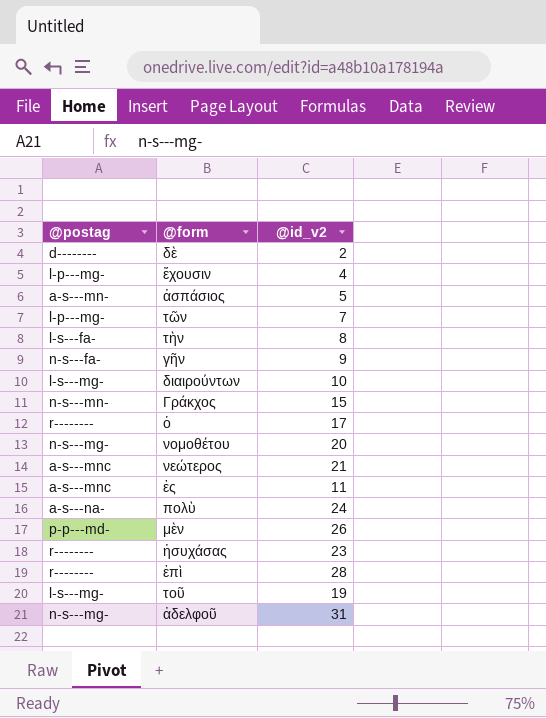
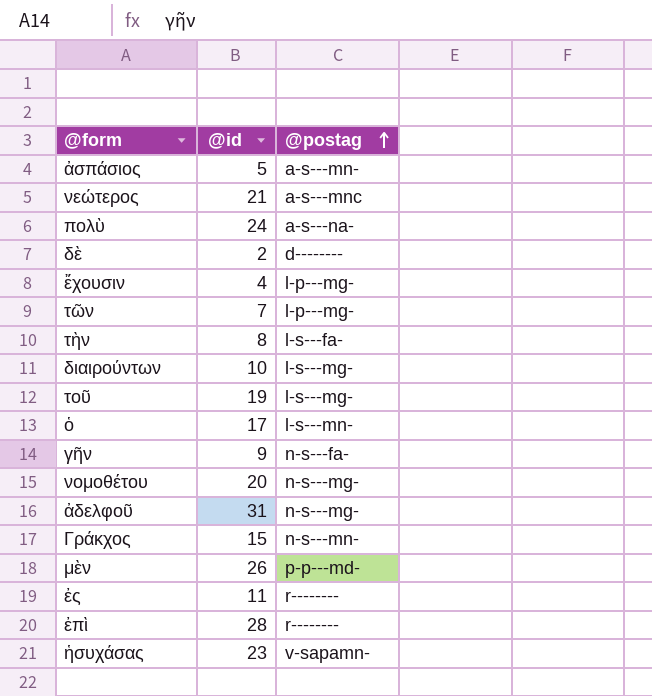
row order: none -> @postag ascending
column name: @id_v2 -> @id
column @postag | position: 1 -> 3
ὁ | @postag: r-------- -> l-s---mn-
ἐς | @postag: a-s---mnc -> r--------
ἡσυχάσας | @postag: r-------- -> v-sapamn-

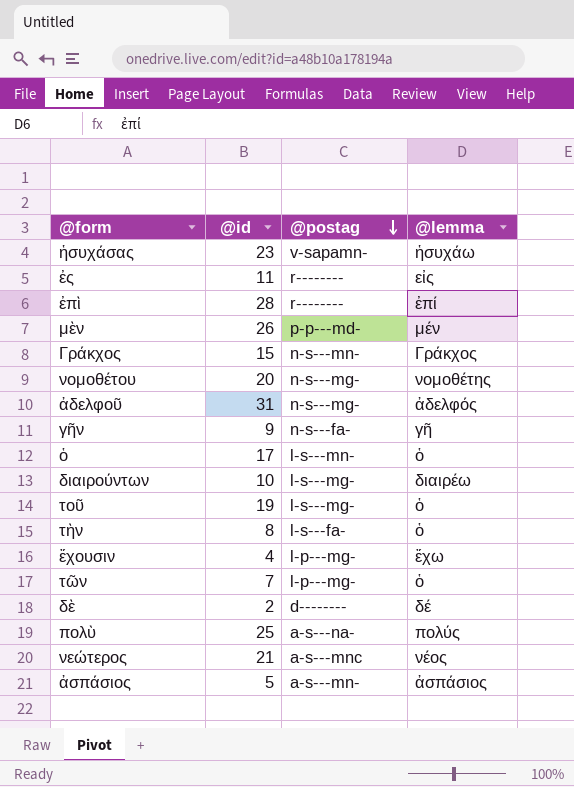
row order: @postag ascending -> @postag descending
column @lemma | position: none -> 4
πολὺ | @id: 24 -> 25

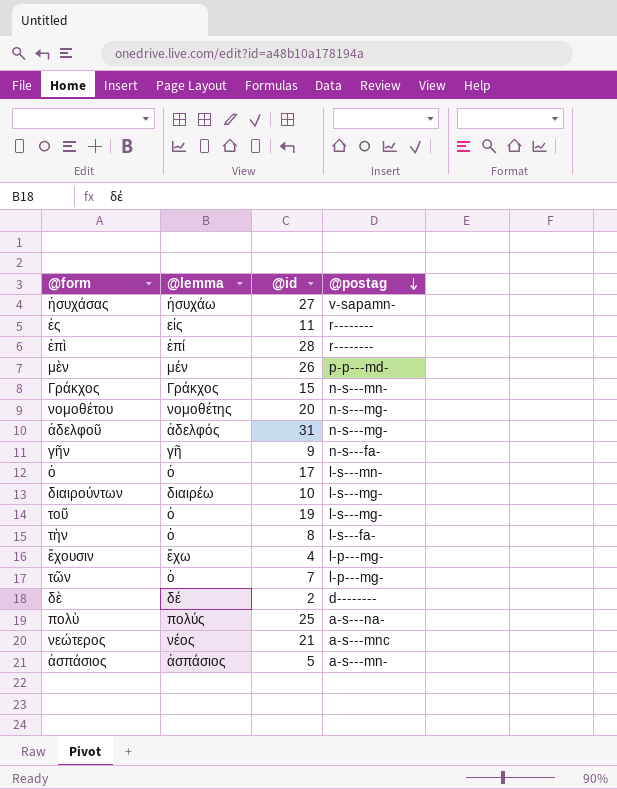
column @lemma | position: 4 -> 2
ἡσυχάσας | @id: 23 -> 27

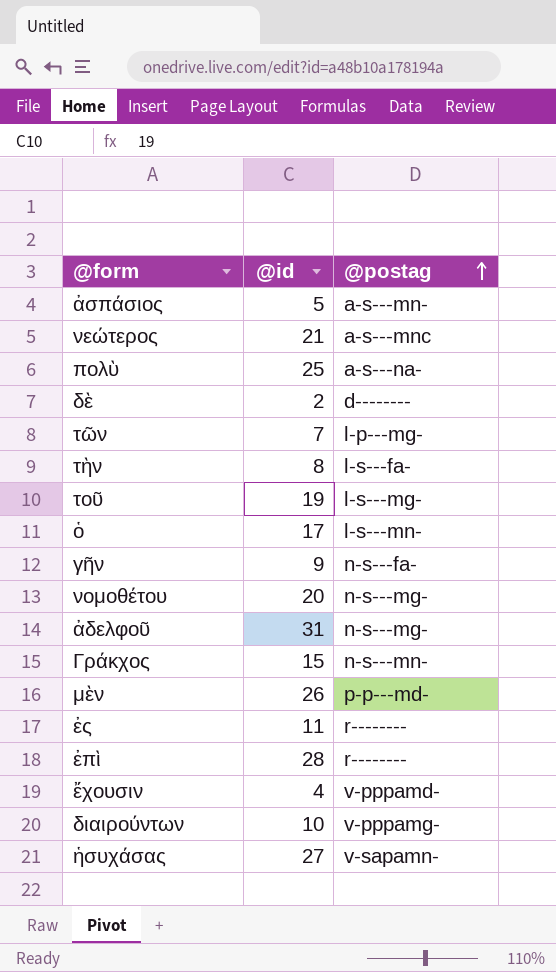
row order: @postag descending -> @postag ascending
column @lemma | position: 2 -> none
ἔχουσιν | @postag: l-p---mg- -> v-pppamd-
διαιρούντων | @postag: l-s---mg- -> v-pppamg-

